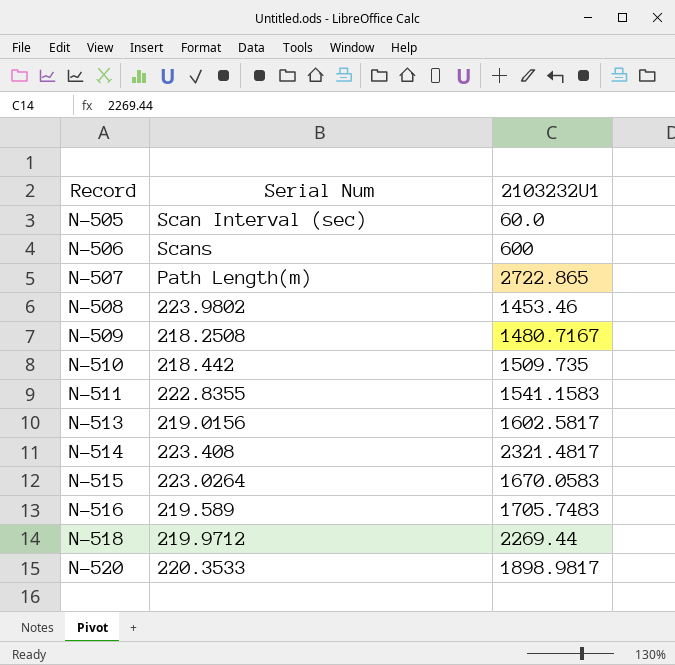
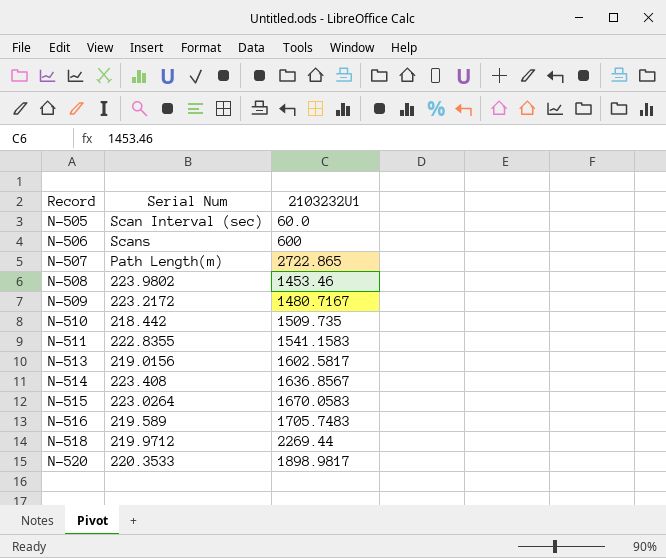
N-509 | Serial Num: 218.2508 -> 223.2172
N-514 | 2103232U1: 2321.4817 -> 1636.8567

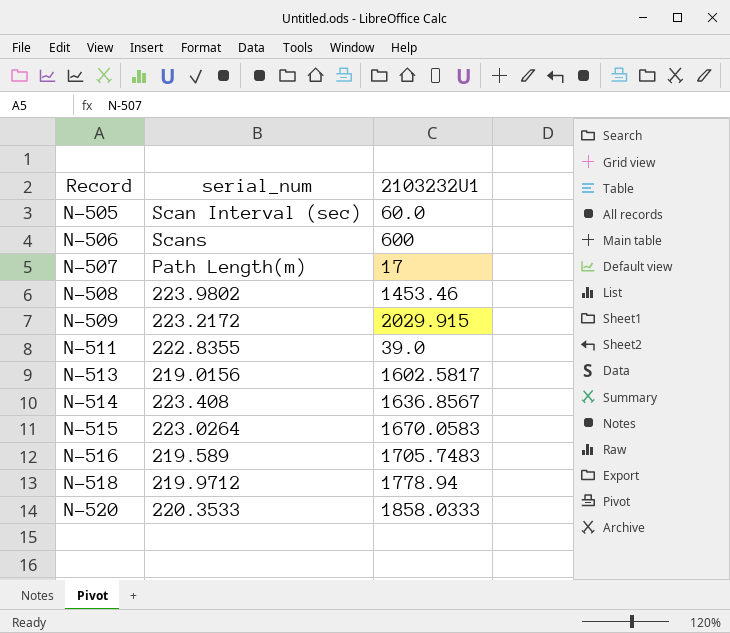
column name: Serial Num -> serial_num
row N-510: 218.442 | 1509.735 -> none
N-507 | 2103232U1: 2722.865 -> 17
N-509 | 2103232U1: 1480.7167 -> 2029.915
N-511 | 2103232U1: 1541.1583 -> 39.0
N-518 | 2103232U1: 2269.44 -> 1778.94
N-520 | 2103232U1: 1898.9817 -> 1858.0333

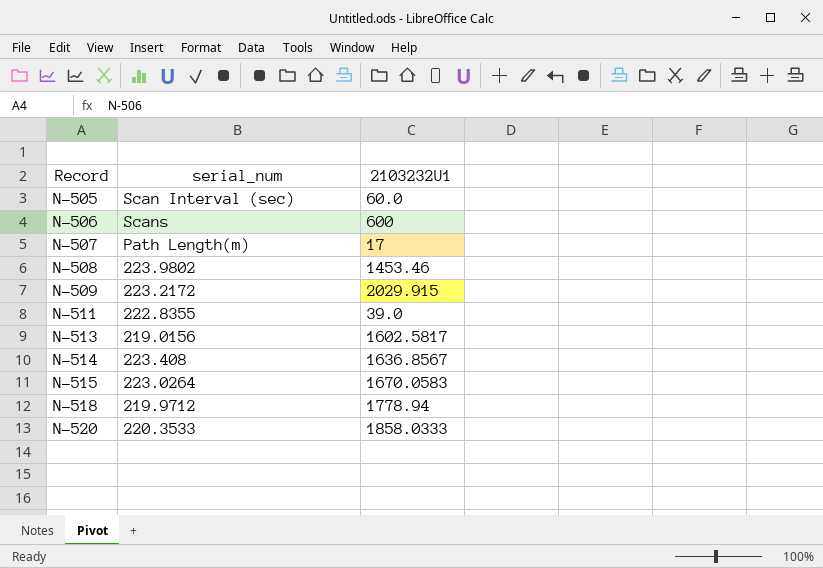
row N-516: 219.589 | 1705.7483 -> none

